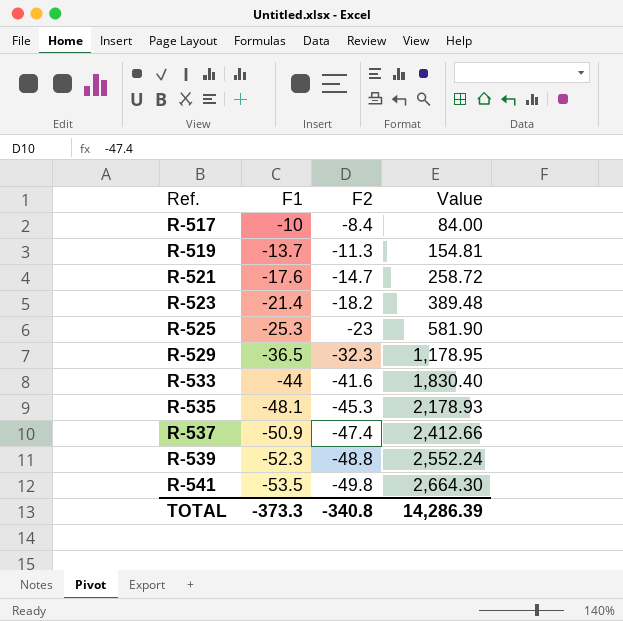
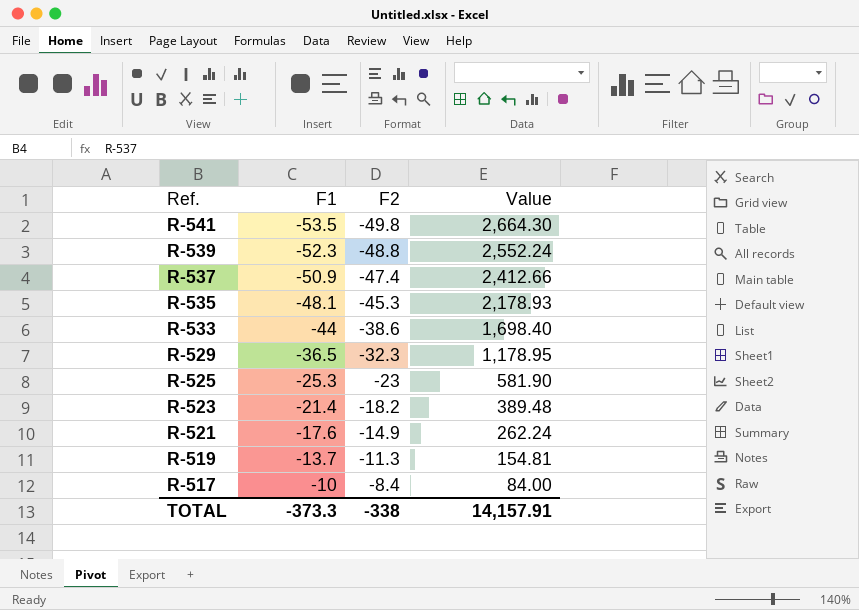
row order: Ref. ascending -> Ref. descending
R-533 | F2: -41.6 -> -38.6
R-533 | Value: 1,830.40 -> 1,698.40
R-521 | F2: -14.7 -> -14.9
R-521 | Value: 258.72 -> 262.24
TOTAL | F2: -340.8 -> -338
TOTAL | Value: 14,286.39 -> 14,157.91

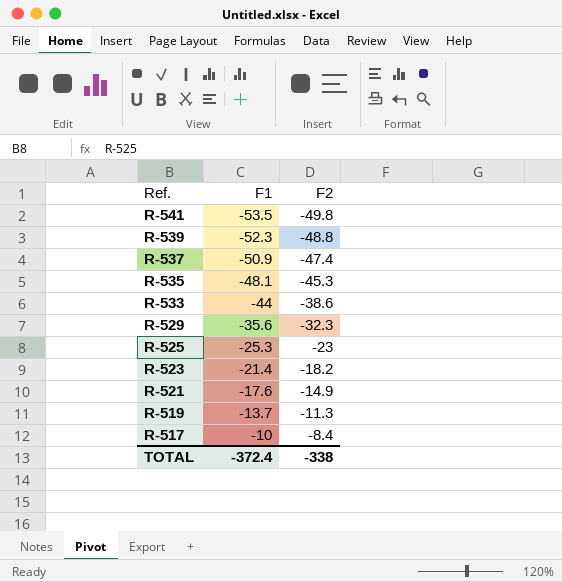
column Value | formula: [F1] * [F2] -> none
R-529 | F1: -36.5 -> -35.6
TOTAL | F1: -373.3 -> -372.4

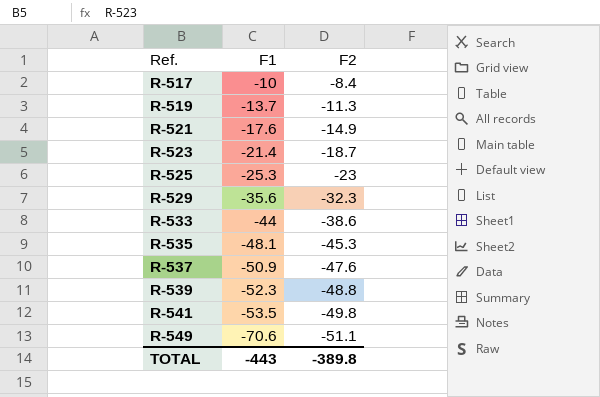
row order: Ref. descending -> Ref. ascending
R-523 | F2: -18.2 -> -18.7
R-537 | F2: -47.4 -> -47.6
row R-549: none -> -70.6 | -51.1
TOTAL | F1: -372.4 -> -443
TOTAL | F2: -338 -> -389.8

